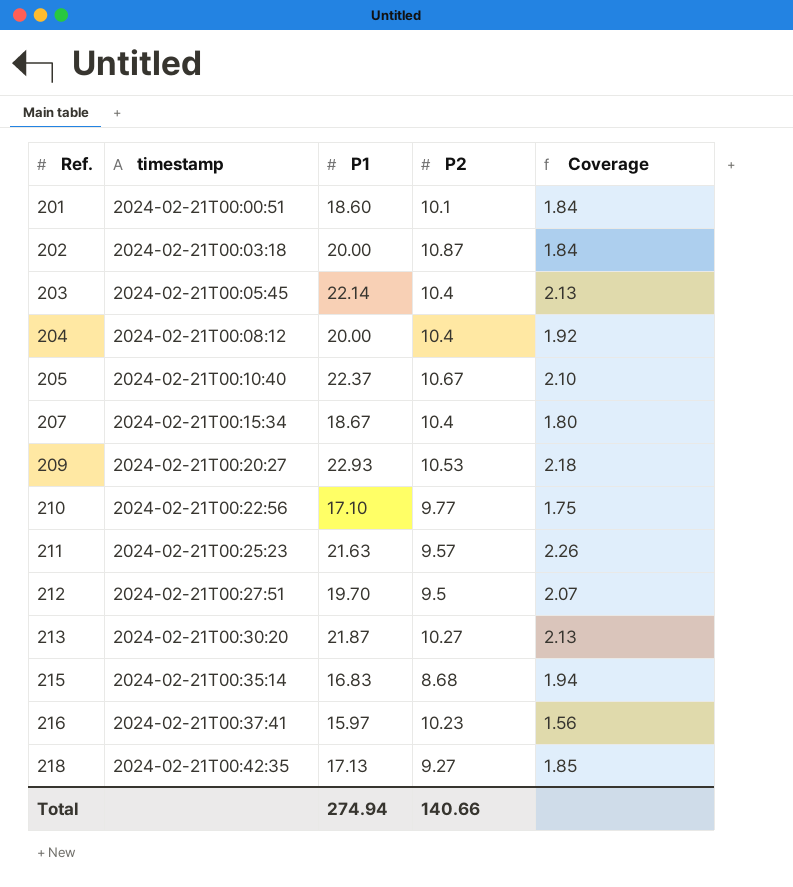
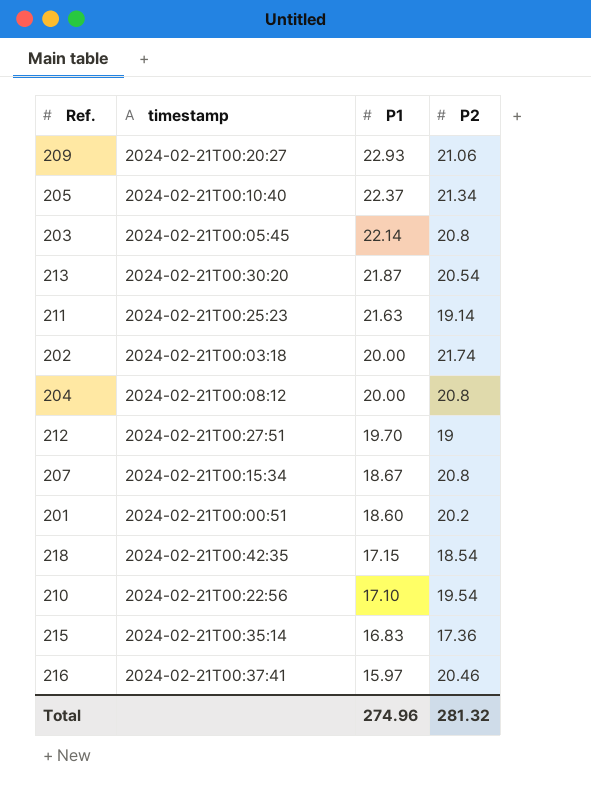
row order: Ref. ascending -> P1 descending
column Coverage | formula: [P1] / [P2] -> none
209 | P2: 10.53 -> 21.06
205 | P2: 10.67 -> 21.34
203 | P2: 10.4 -> 20.8
213 | P2: 10.27 -> 20.54
211 | P2: 9.57 -> 19.14
202 | P2: 10.87 -> 21.74
204 | P2: 10.4 -> 20.8
212 | P2: 9.5 -> 19
207 | P2: 10.4 -> 20.8
201 | P2: 10.1 -> 20.2
218 | P1: 17.13 -> 17.15
218 | P2: 9.27 -> 18.54
210 | P2: 9.77 -> 19.54
215 | P2: 8.68 -> 17.36
216 | P2: 10.23 -> 20.46
Total | P1: 274.94 -> 274.96
Total | P2: 140.66 -> 281.32

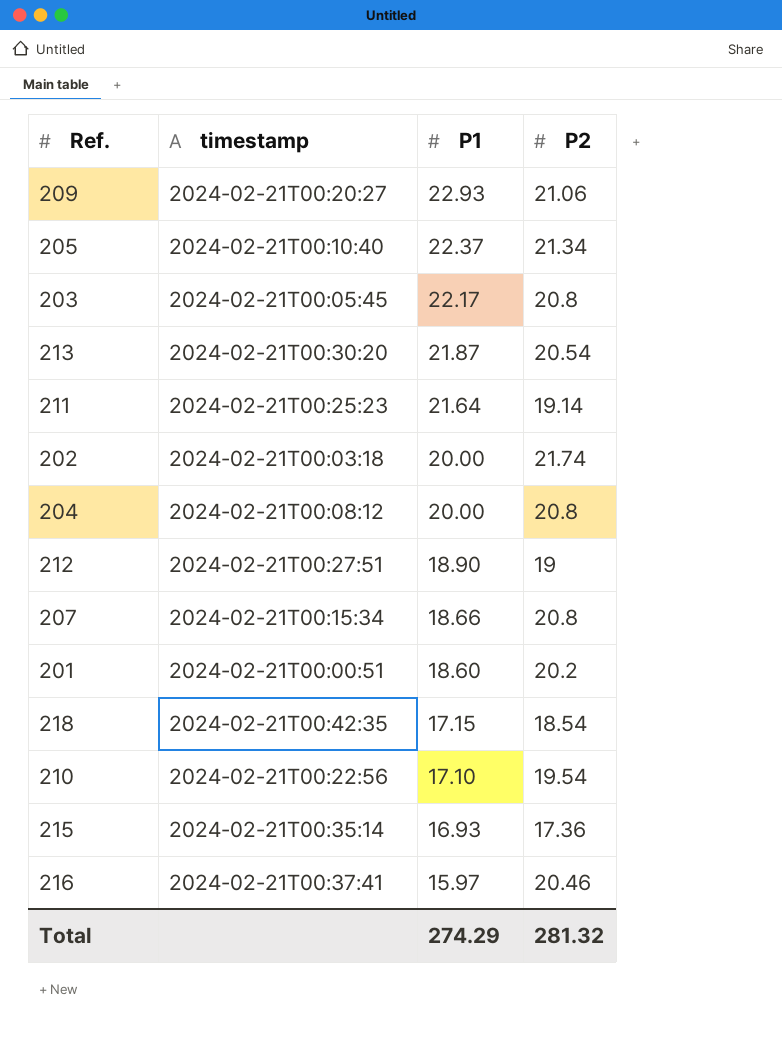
203 | P1: 22.14 -> 22.17
211 | P1: 21.63 -> 21.64
212 | P1: 19.70 -> 18.90
207 | P1: 18.67 -> 18.66
215 | P1: 16.83 -> 16.93
Total | P1: 274.96 -> 274.29

